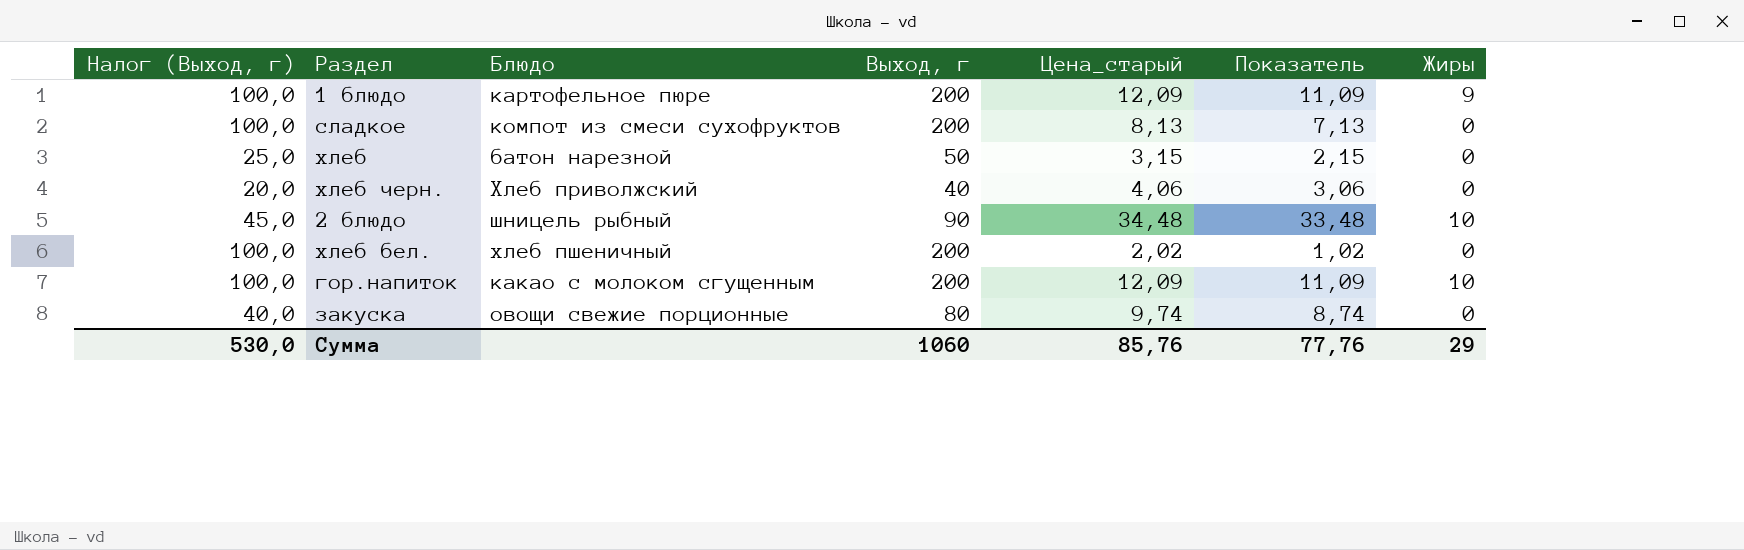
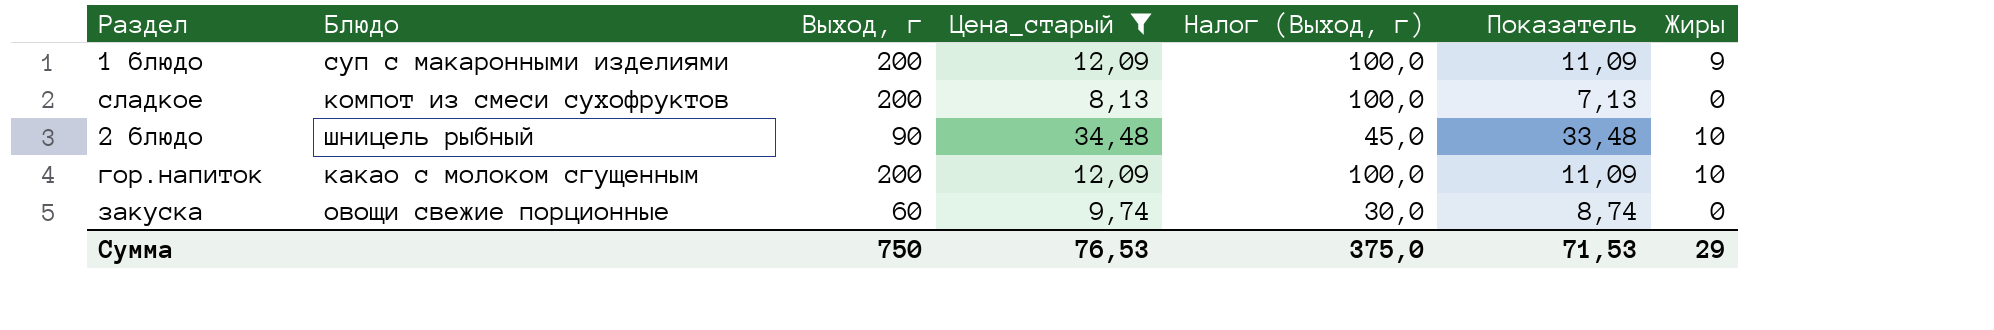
filter: none -> Цена_старый >= 8,13
column Налог (Выход, г) | position: 1 -> 5
1 блюдо | Блюдо: картофельное пюре -> суп с макаронными изделиями
закуска | Выход, г: 80 -> 60
закуска | Налог (Выход, г): 40,0 -> 30,0
Сумма | Выход, г: 1060 -> 750
Сумма | Цена_старый: 85,76 -> 76,53
Сумма | Налог (Выход, г): 530,0 -> 375,0
Сумма | Показатель: 77,76 -> 71,53

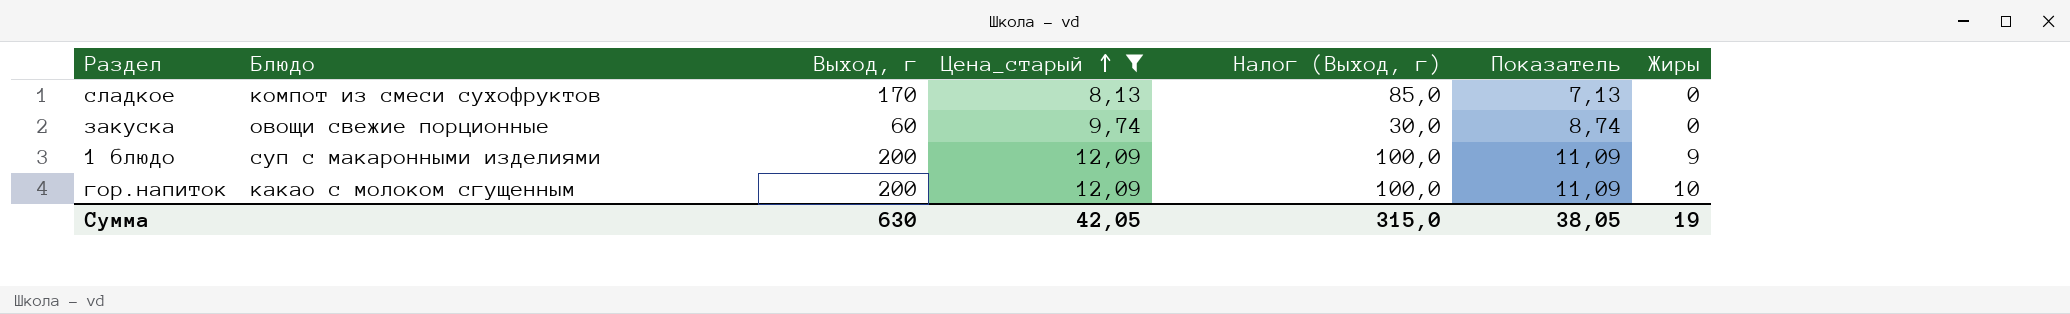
row order: none -> Цена_старый ascending
row 2 блюдо: шницель рыбный | 90 | 34,48 | 45,0 | 33,48 | 10 -> none
сладкое | Выход, г: 200 -> 170
сладкое | Налог (Выход, г): 100,0 -> 85,0
Сумма | Выход, г: 750 -> 630
Сумма | Цена_старый: 76,53 -> 42,05
Сумма | Налог (Выход, г): 375,0 -> 315,0
Сумма | Показатель: 71,53 -> 38,05
Сумма | Жиры: 29 -> 19

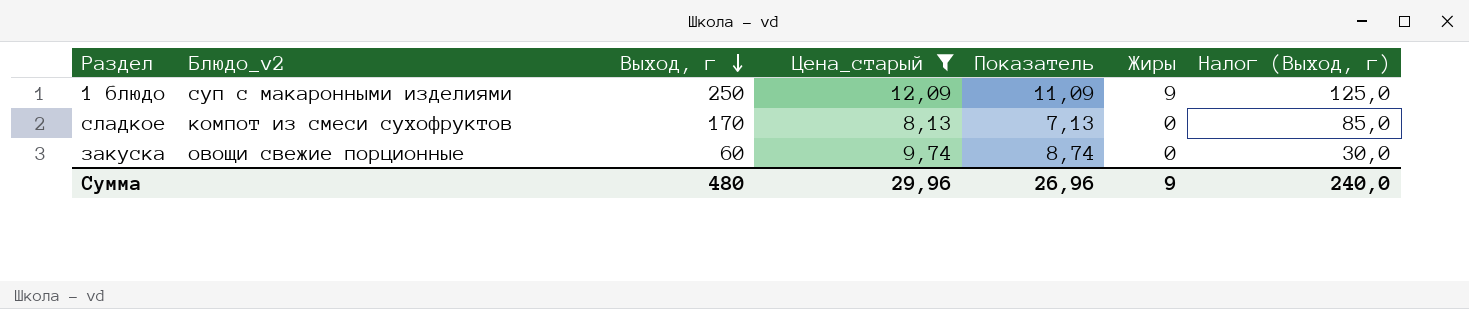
row order: Цена_старый ascending -> Выход, г descending
column name: Блюдо -> Блюдо_v2
column Налог (Выход, г) | position: 5 -> 7
row гор.напиток: какао с молоком сгущенным | 200 | 12,09 | 100,0 | 11,09 | 10 -> none
1 блюдо | Выход, г: 200 -> 250
1 блюдо | Налог (Выход, г): 100,0 -> 125,0
Сумма | Выход, г: 630 -> 480
Сумма | Цена_старый: 42,05 -> 29,96
Сумма | Показатель: 38,05 -> 26,96
Сумма | Жиры: 19 -> 9
Сумма | Налог (Выход, г): 315,0 -> 240,0

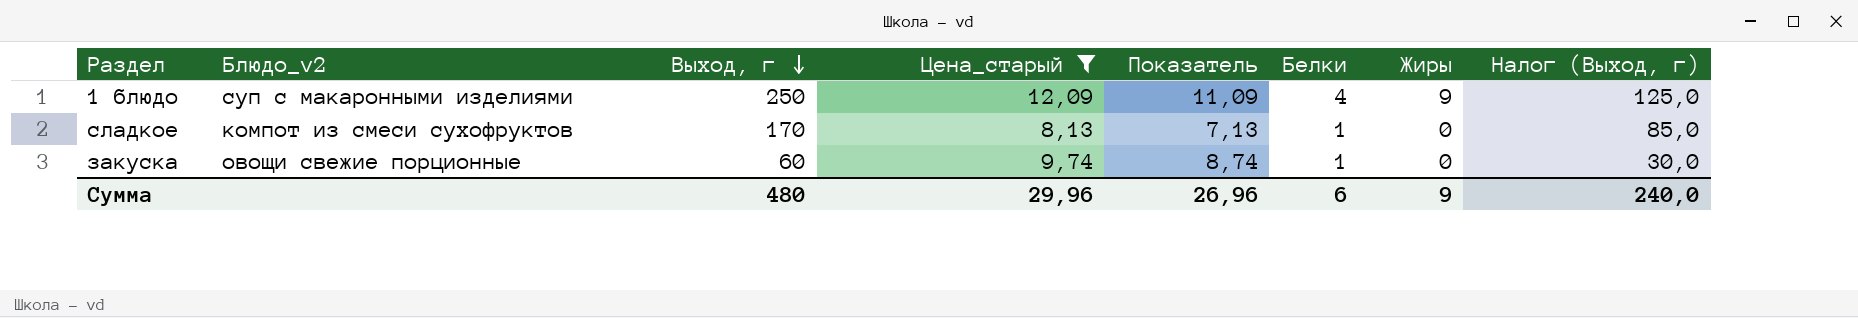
column Белки | position: none -> 6

